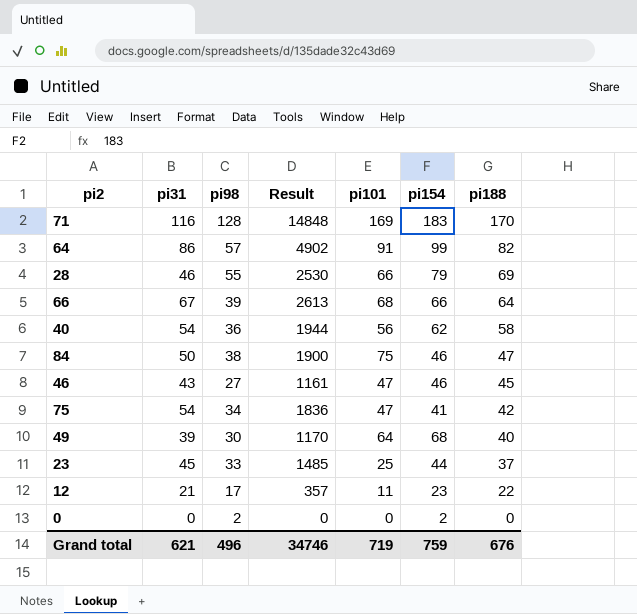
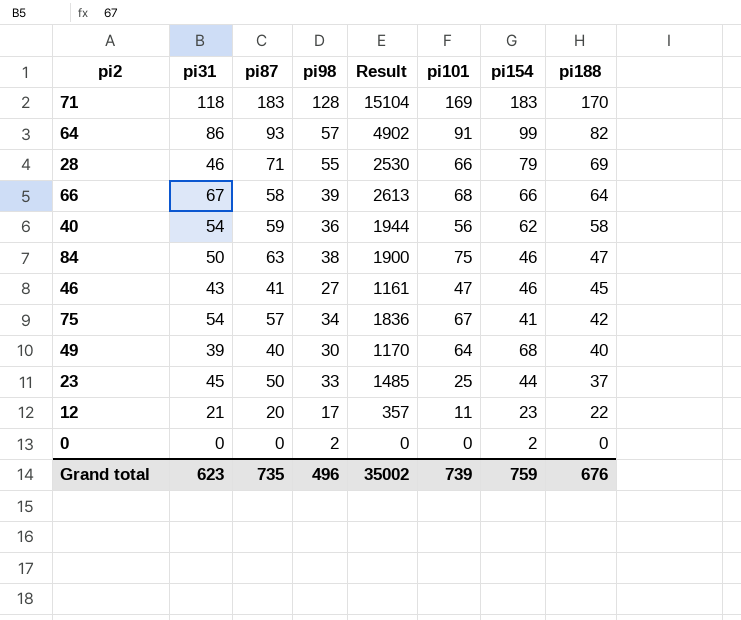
column pi87 | position: none -> 3
71 | pi31: 116 -> 118
71 | Result: 14848 -> 15104
75 | pi101: 47 -> 67
Grand total | pi31: 621 -> 623
Grand total | Result: 34746 -> 35002
Grand total | pi101: 719 -> 739

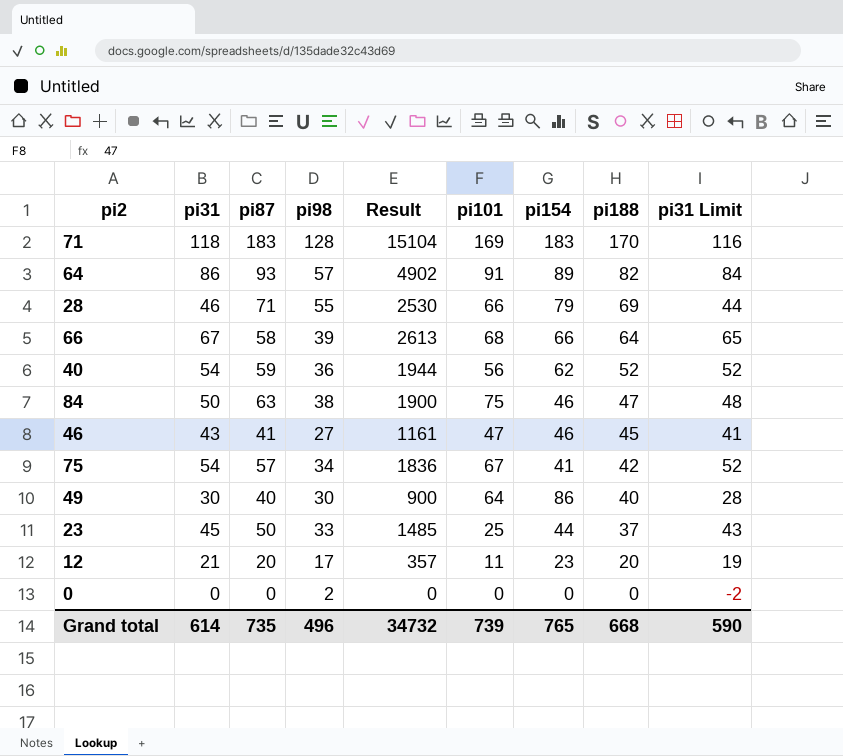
column pi31 Limit | formula: none -> [pi31] - 2
64 | pi154: 99 -> 89
40 | pi188: 58 -> 52
49 | pi31: 39 -> 30
49 | Result: 1170 -> 900
49 | pi154: 68 -> 86
12 | pi188: 22 -> 20
0 | pi154: 2 -> 0
Grand total | pi31: 623 -> 614
Grand total | Result: 35002 -> 34732
Grand total | pi154: 759 -> 765
Grand total | pi188: 676 -> 668

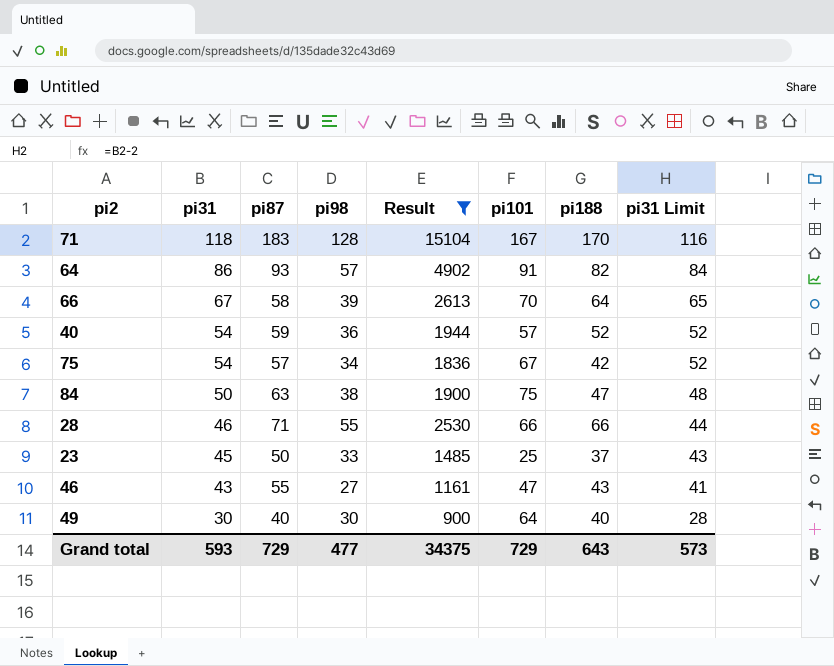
filter: none -> Result >= 900
row order: pi188 descending -> pi31 descending
column pi154 | position: 7 -> none
71 | pi101: 169 -> 167
66 | pi101: 68 -> 70
40 | pi101: 56 -> 57
28 | pi188: 69 -> 66
46 | pi87: 41 -> 55
46 | pi188: 45 -> 43
Grand total | pi31: 614 -> 593
Grand total | pi87: 735 -> 729
Grand total | pi98: 496 -> 477
Grand total | Result: 34732 -> 34375
Grand total | pi101: 739 -> 729
Grand total | pi188: 668 -> 643
Grand total | pi31 Limit: 590 -> 573

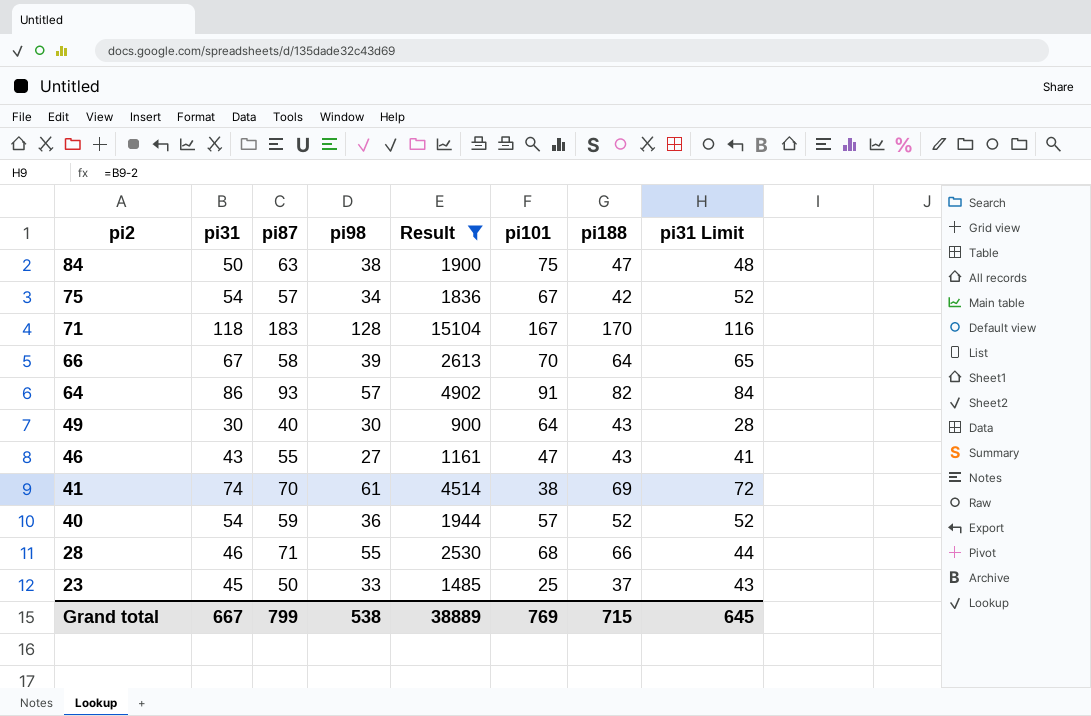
row order: pi31 descending -> pi2 descending
49 | pi188: 40 -> 43
row 41: none -> 74 | 70 | 61 | 4514 | 38 | 69 | 72
28 | pi101: 66 -> 68
Grand total | pi31: 593 -> 667
Grand total | pi87: 729 -> 799
Grand total | pi98: 477 -> 538
Grand total | Result: 34375 -> 38889
Grand total | pi101: 729 -> 769
Grand total | pi188: 643 -> 715
Grand total | pi31 Limit: 573 -> 645

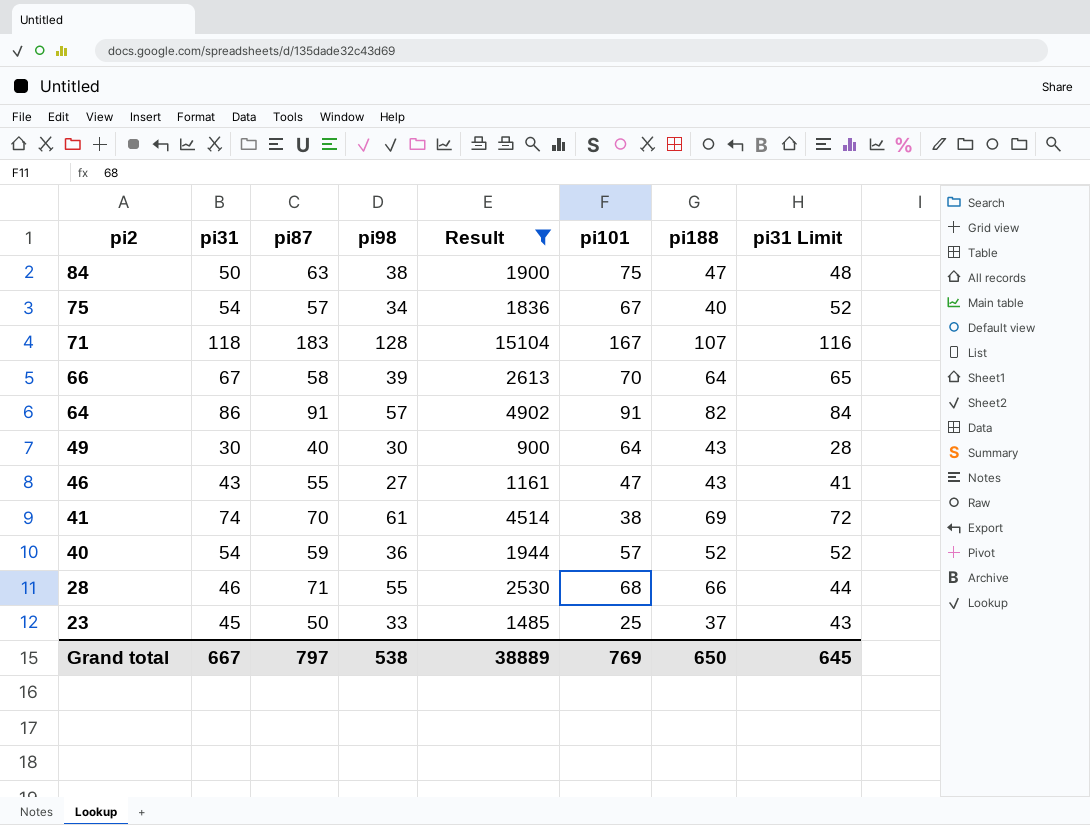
75 | pi188: 42 -> 40
71 | pi188: 170 -> 107
64 | pi87: 93 -> 91
Grand total | pi87: 799 -> 797
Grand total | pi188: 715 -> 650

